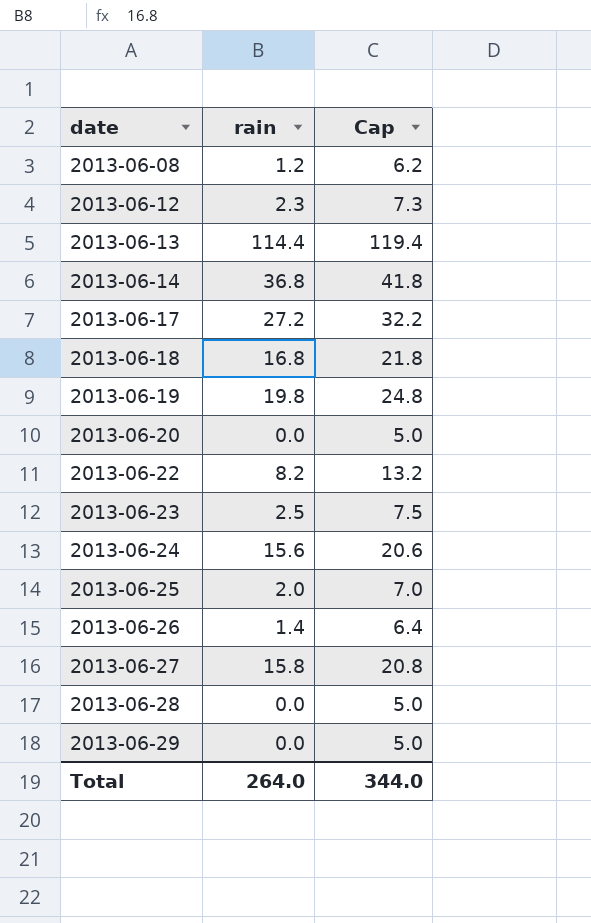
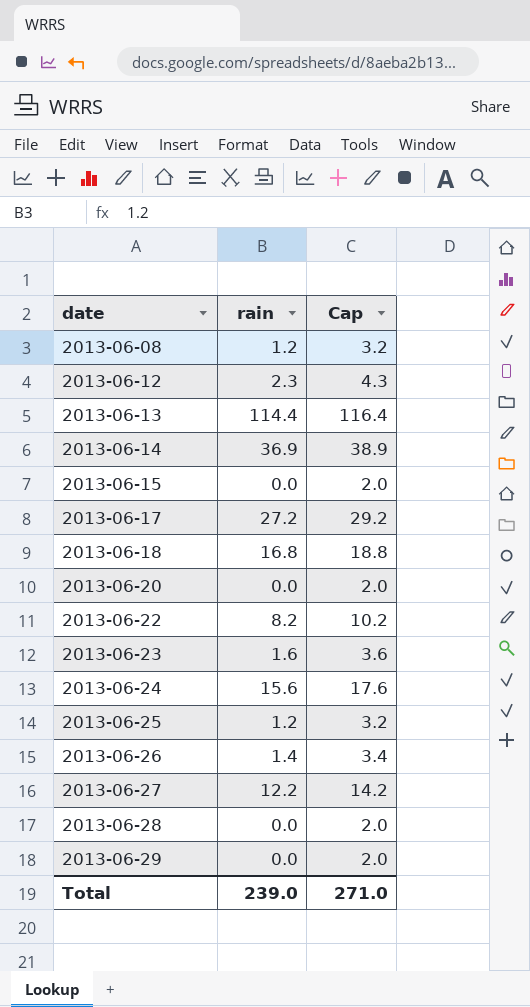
column Cap | formula: [rain] + 5 -> [rain] + 2
row 2013-06-19: 19.8 | 24.8 -> none
2013-06-14 | rain: 36.8 -> 36.9
row 2013-06-15: none -> 0.0 | 2.0
2013-06-23 | rain: 2.5 -> 1.6
2013-06-25 | rain: 2.0 -> 1.2
2013-06-27 | rain: 15.8 -> 12.2
Total | rain: 264.0 -> 239.0
Total | Cap: 344.0 -> 271.0

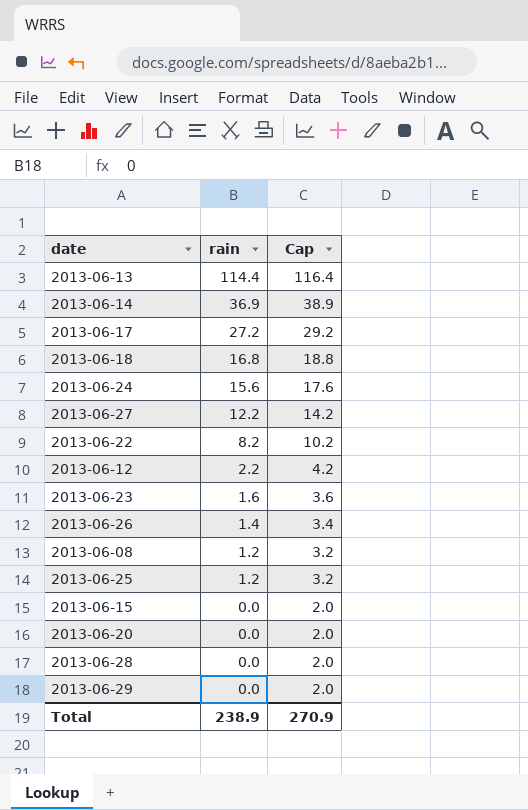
row order: date ascending -> rain descending
2013-06-12 | rain: 2.3 -> 2.2
2013-06-12 | Cap: 4.3 -> 4.2
Total | rain: 239.0 -> 238.9
Total | Cap: 271.0 -> 270.9

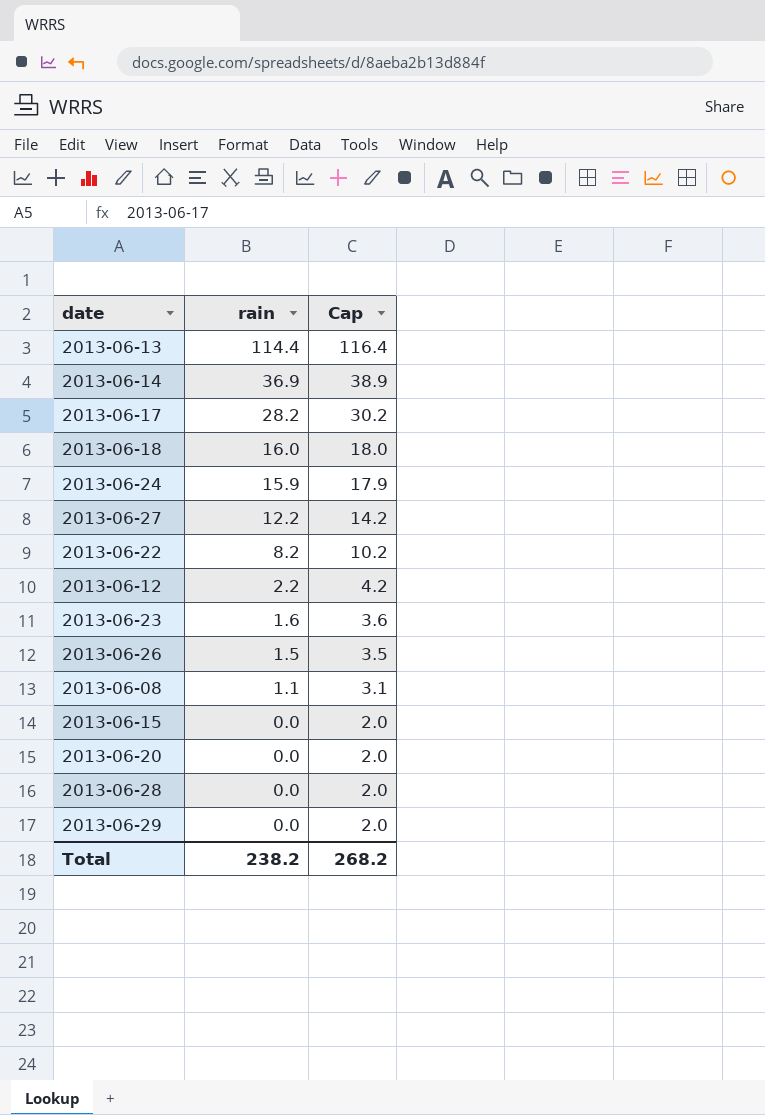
row 2013-06-25: 1.2 | 3.2 -> none
2013-06-17 | rain: 27.2 -> 28.2
2013-06-17 | Cap: 29.2 -> 30.2
2013-06-18 | rain: 16.8 -> 16.0
2013-06-18 | Cap: 18.8 -> 18.0
2013-06-24 | rain: 15.6 -> 15.9
2013-06-24 | Cap: 17.6 -> 17.9
2013-06-26 | rain: 1.4 -> 1.5
2013-06-26 | Cap: 3.4 -> 3.5
2013-06-08 | rain: 1.2 -> 1.1
2013-06-08 | Cap: 3.2 -> 3.1
Total | rain: 238.9 -> 238.2
Total | Cap: 270.9 -> 268.2

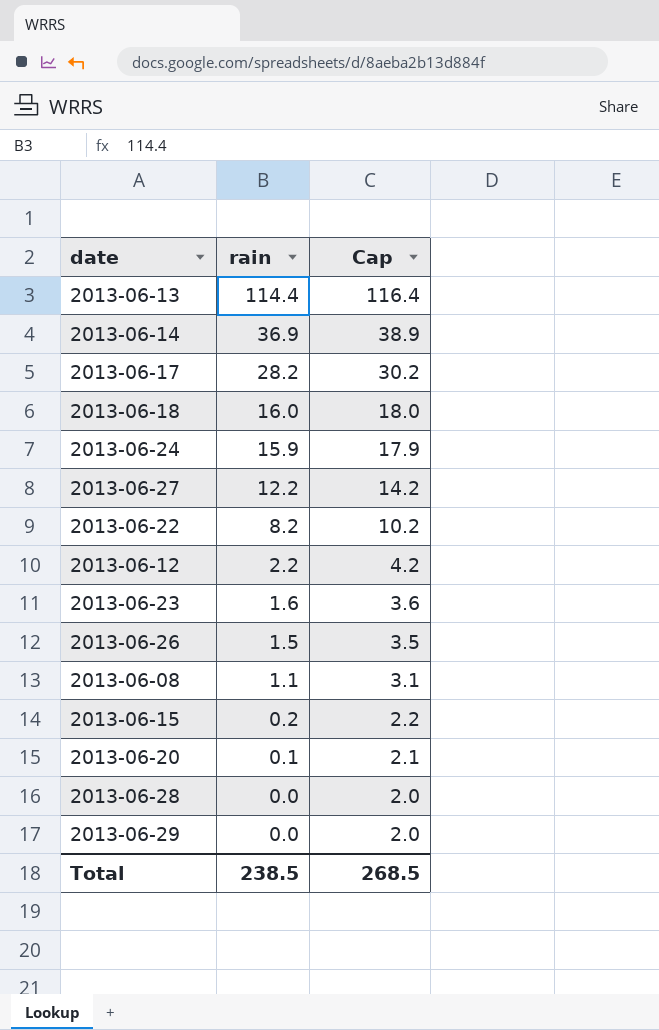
2013-06-15 | rain: 0.0 -> 0.2
2013-06-15 | Cap: 2.0 -> 2.2
2013-06-20 | rain: 0.0 -> 0.1
2013-06-20 | Cap: 2.0 -> 2.1
Total | rain: 238.2 -> 238.5
Total | Cap: 268.2 -> 268.5

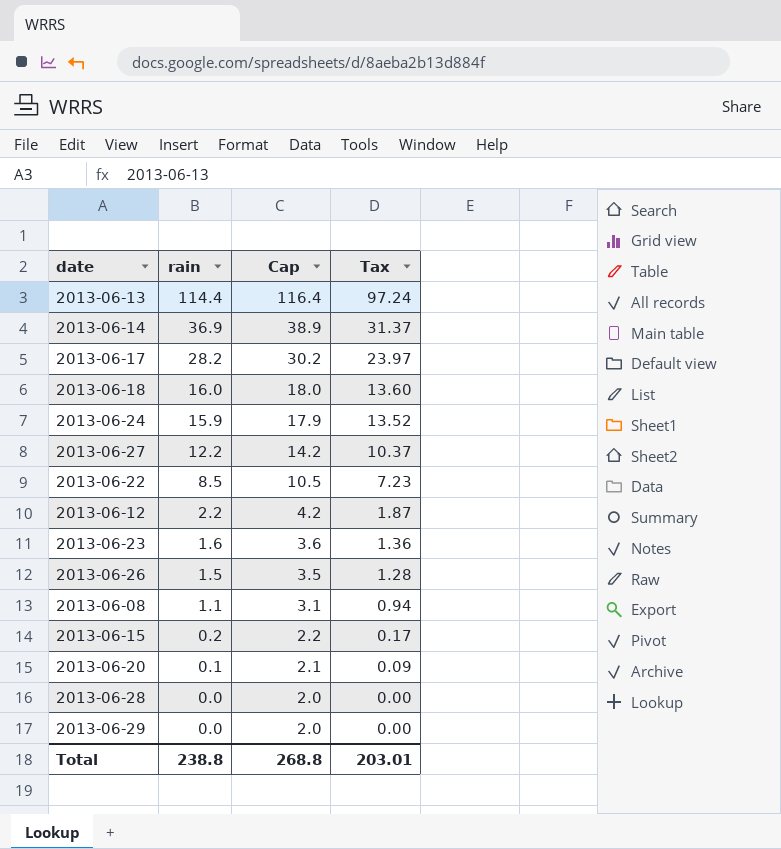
column Tax | formula: none -> [rain] * 0.85
2013-06-22 | rain: 8.2 -> 8.5
2013-06-22 | Cap: 10.2 -> 10.5
Total | rain: 238.5 -> 238.8
Total | Cap: 268.5 -> 268.8

